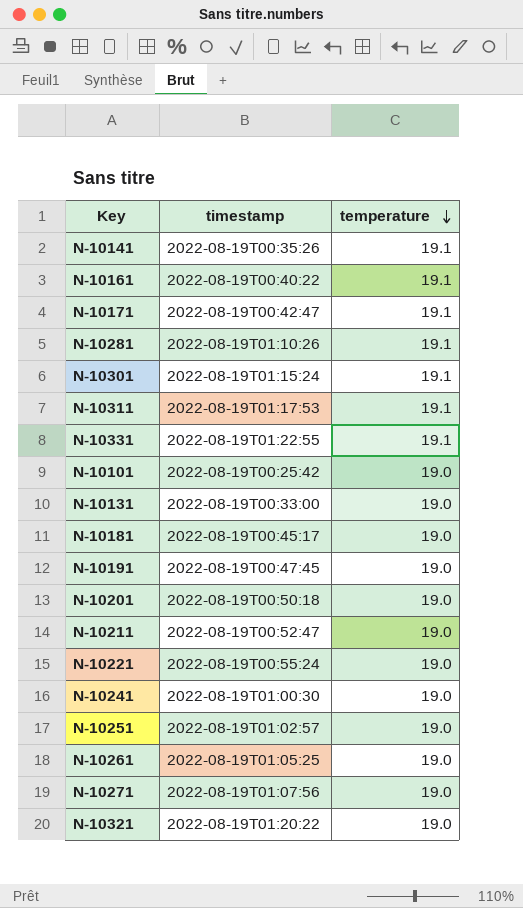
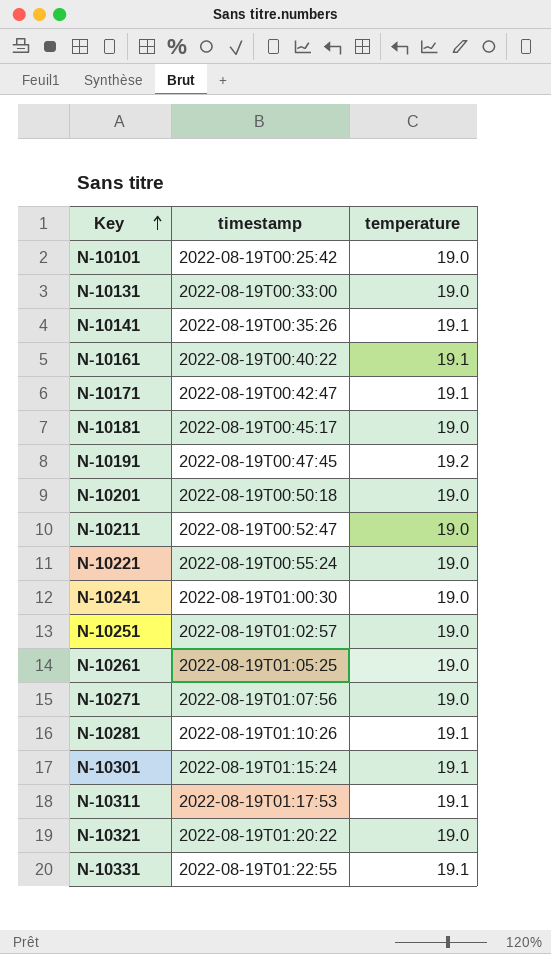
row order: temperature descending -> Key ascending
N-10191 | temperature: 19.0 -> 19.2

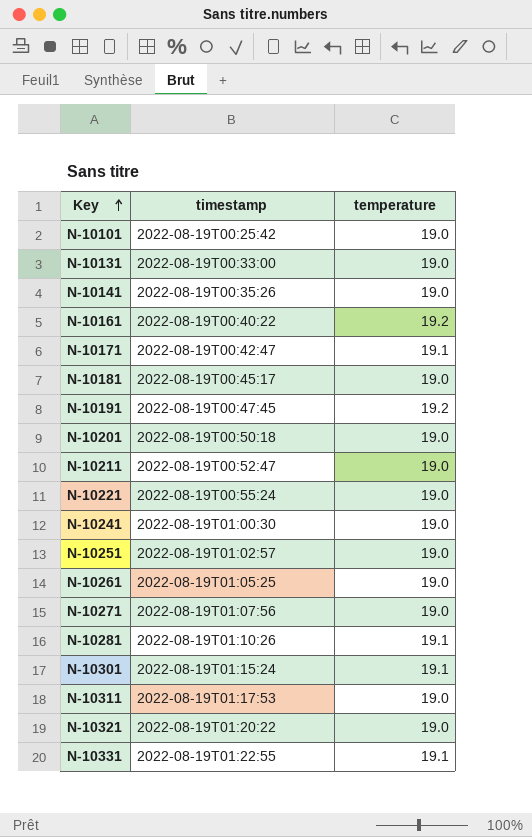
N-10141 | temperature: 19.1 -> 19.0
N-10161 | temperature: 19.1 -> 19.2
N-10311 | temperature: 19.1 -> 19.0

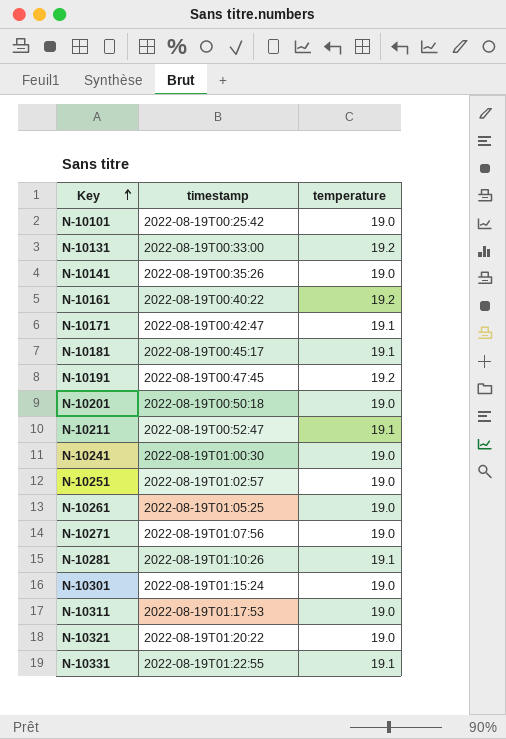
row N-10221: 2022-08-19T00:55:24 | 19.0 -> none
N-10131 | temperature: 19.0 -> 19.2
N-10181 | temperature: 19.0 -> 19.1
N-10211 | temperature: 19.0 -> 19.1
N-10301 | temperature: 19.1 -> 19.0

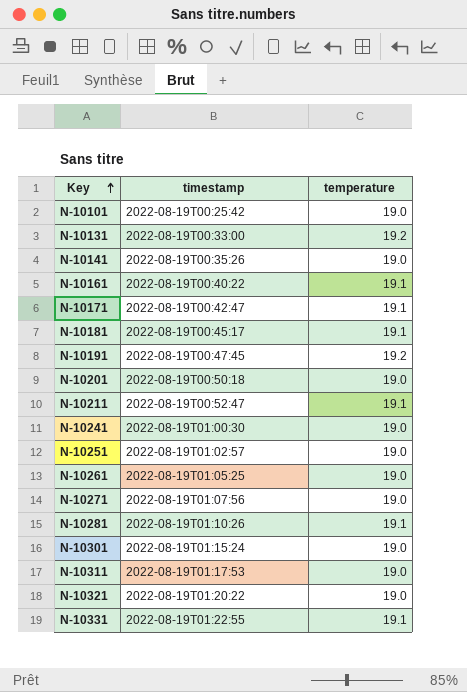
N-10161 | temperature: 19.2 -> 19.1

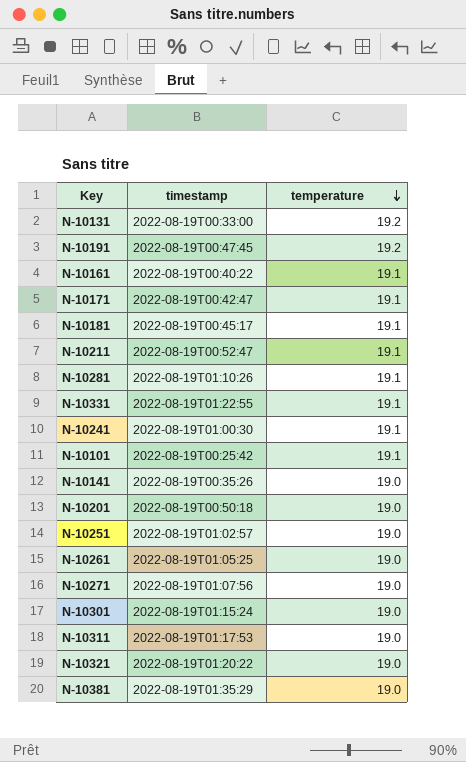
row order: Key ascending -> temperature descending
N-10241 | temperature: 19.0 -> 19.1
N-10101 | temperature: 19.0 -> 19.1
row N-10381: none -> 2022-08-19T01:35:29 | 19.0

